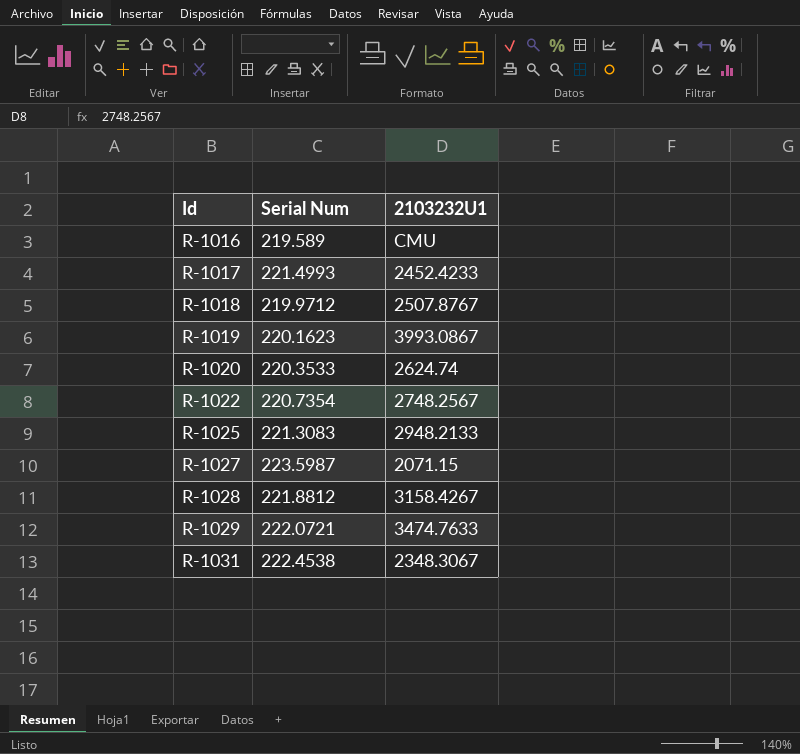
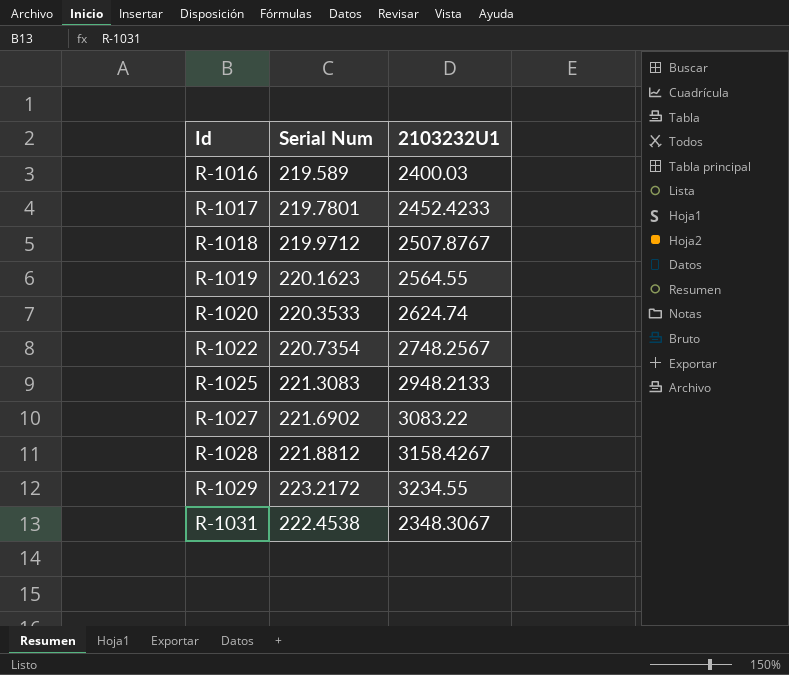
R-1016 | 2103232U1: CMU -> 2400.03
R-1017 | Serial Num: 221.4993 -> 219.7801
R-1019 | 2103232U1: 3993.0867 -> 2564.55
R-1027 | Serial Num: 223.5987 -> 221.6902
R-1027 | 2103232U1: 2071.15 -> 3083.22
R-1029 | Serial Num: 222.0721 -> 223.2172
R-1029 | 2103232U1: 3474.7633 -> 3234.55

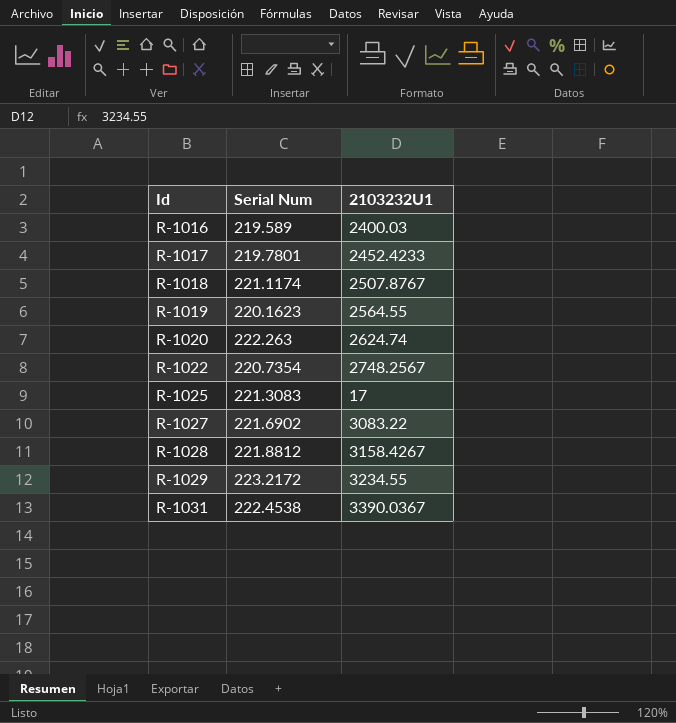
R-1018 | Serial Num: 219.9712 -> 221.1174
R-1020 | Serial Num: 220.3533 -> 222.263
R-1025 | 2103232U1: 2948.2133 -> 17
R-1031 | 2103232U1: 2348.3067 -> 3390.0367

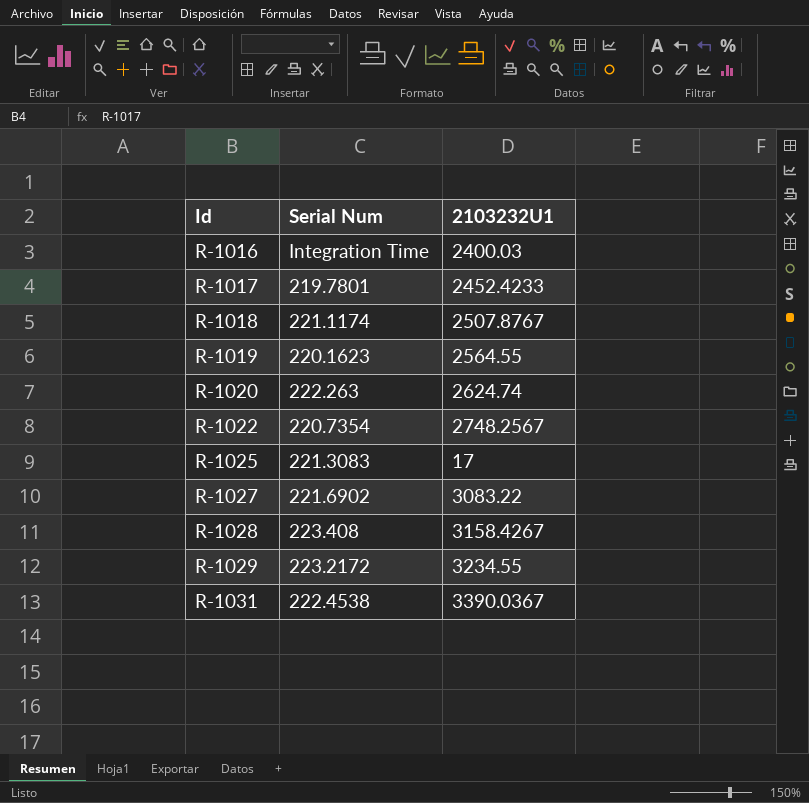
R-1016 | Serial Num: 219.589 -> Integration Time
R-1028 | Serial Num: 221.8812 -> 223.408

